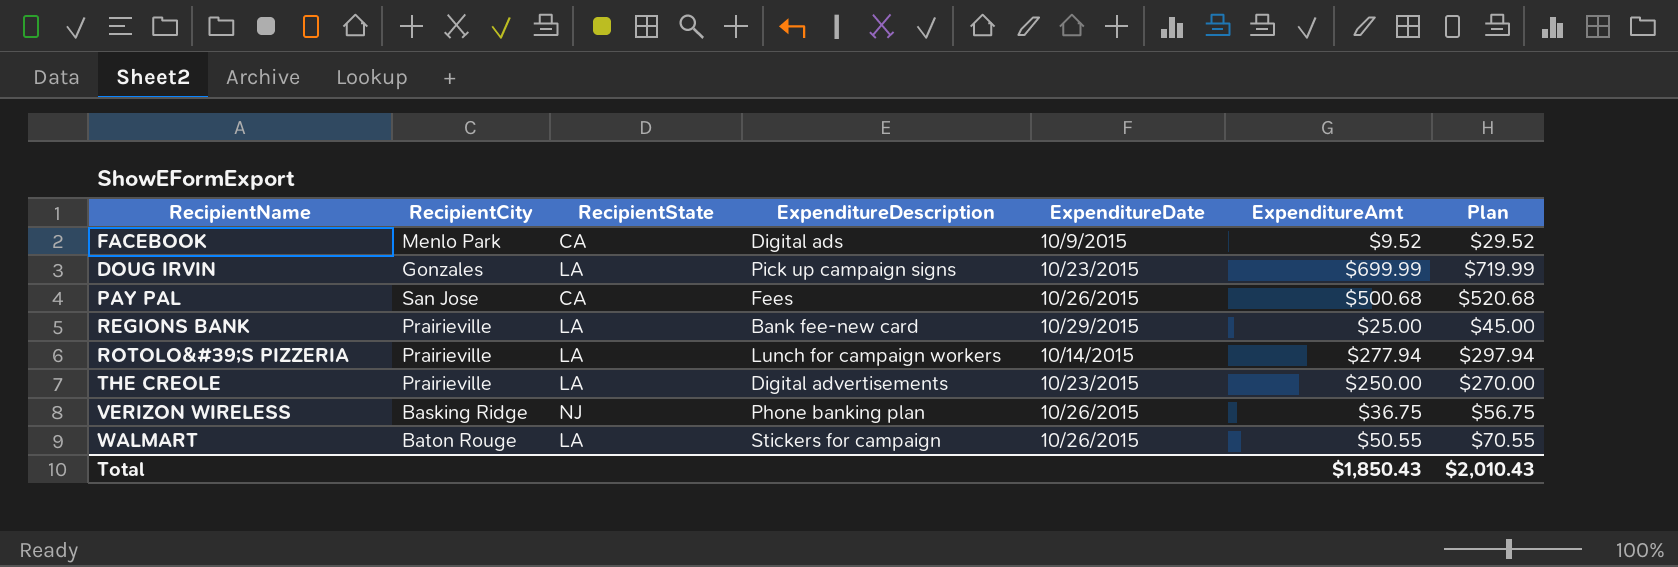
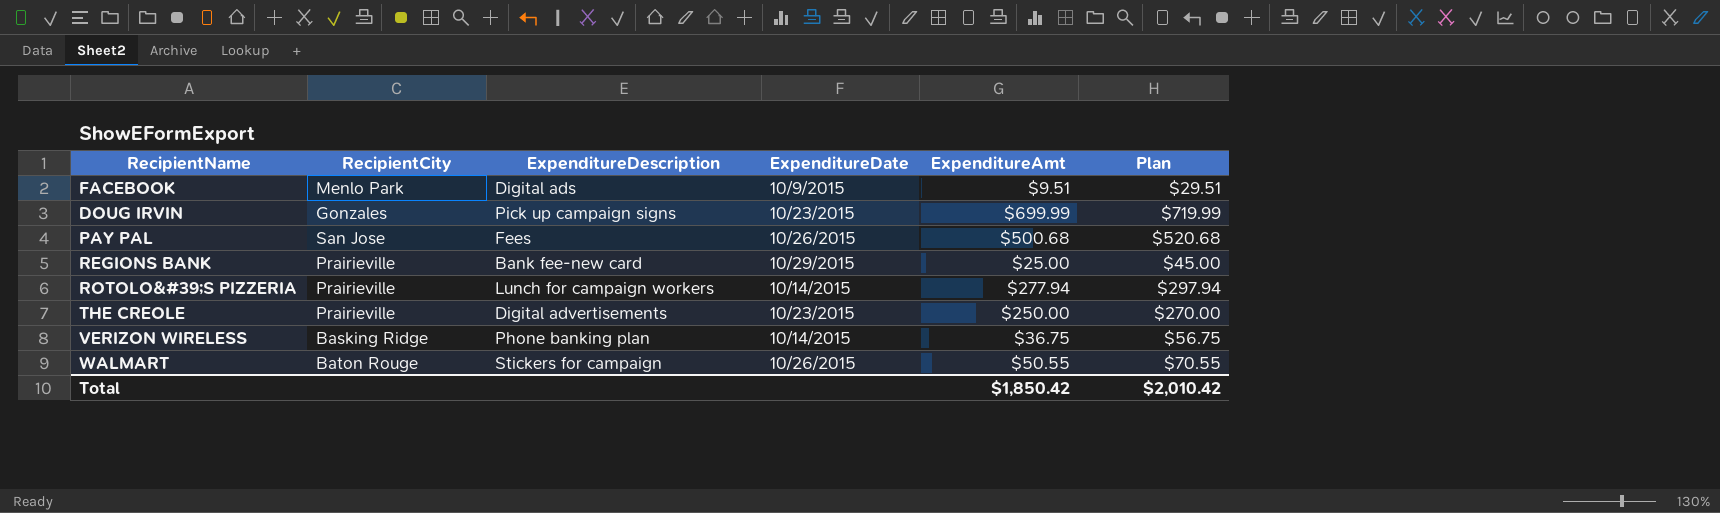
column RecipientState | position: 3 -> none
FACEBOOK | ExpenditureAmt: $9.52 -> $9.51
FACEBOOK | Plan: $29.52 -> $29.51
VERIZON WIRELESS | ExpenditureDate: 10/26/2015 -> 10/14/2015
Total | ExpenditureAmt: $1,850.43 -> $1,850.42
Total | Plan: $2,010.43 -> $2,010.42

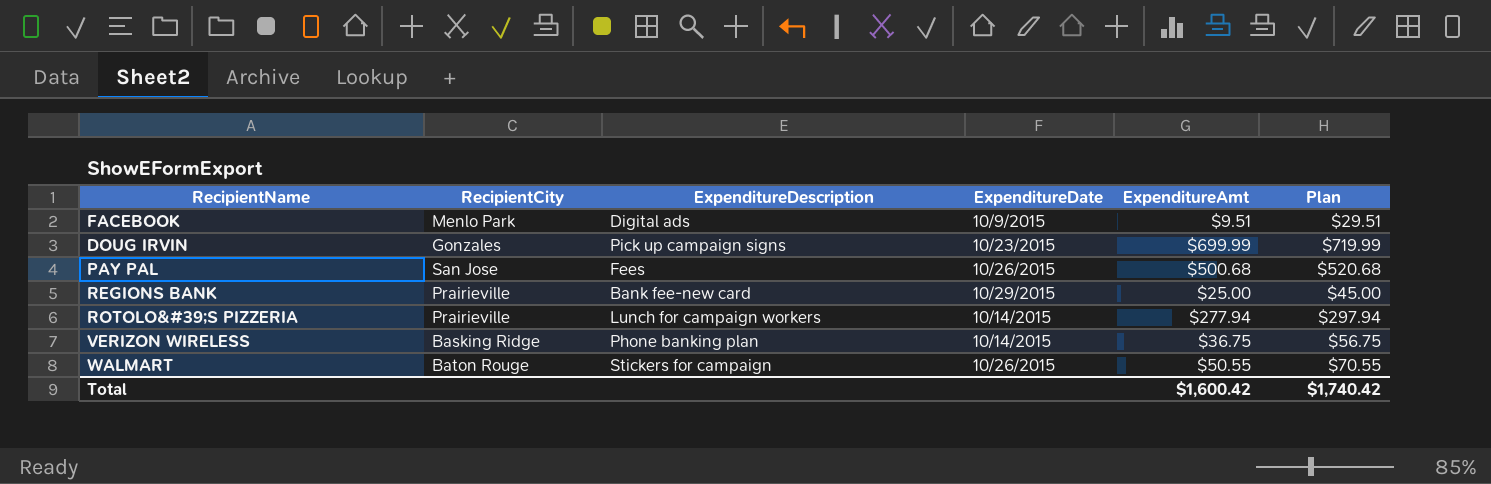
row THE CREOLE: Prairieville | Digital advertisements | 10/23/2015 | $250.00 | $270.00 -> none
Total | ExpenditureAmt: $1,850.42 -> $1,600.42
Total | Plan: $2,010.42 -> $1,740.42

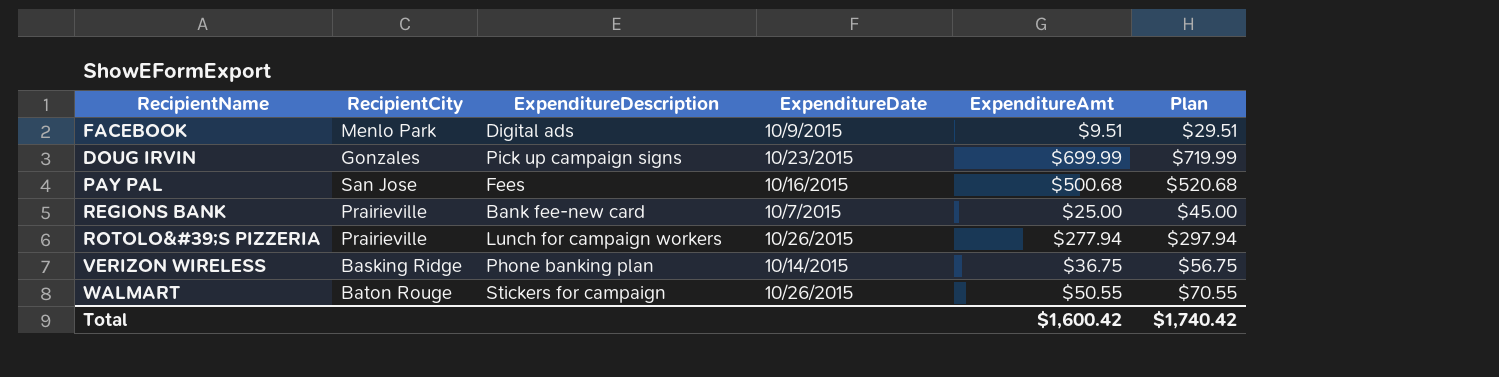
PAY PAL | ExpenditureDate: 10/26/2015 -> 10/16/2015
REGIONS BANK | ExpenditureDate: 10/29/2015 -> 10/7/2015
ROTOLO&#39;S PIZZERIA | ExpenditureDate: 10/14/2015 -> 10/26/2015

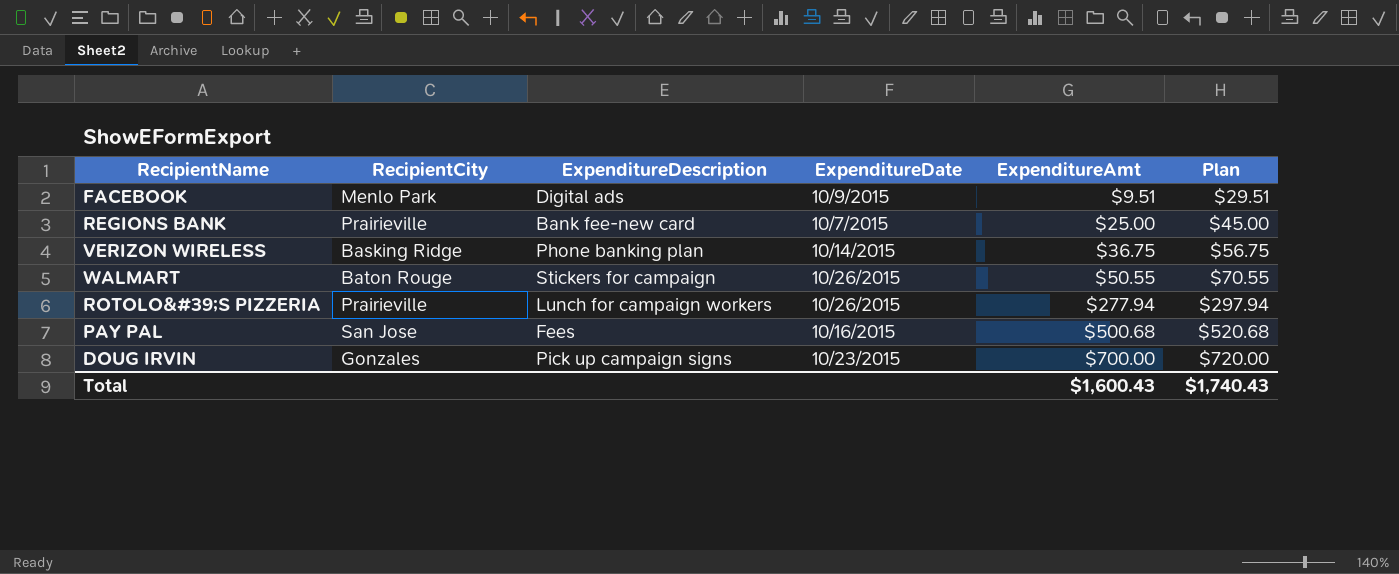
row order: none -> ExpenditureAmt ascending
DOUG IRVIN | ExpenditureAmt: $699.99 -> $700.00
DOUG IRVIN | Plan: $719.99 -> $720.00
Total | ExpenditureAmt: $1,600.42 -> $1,600.43
Total | Plan: $1,740.42 -> $1,740.43

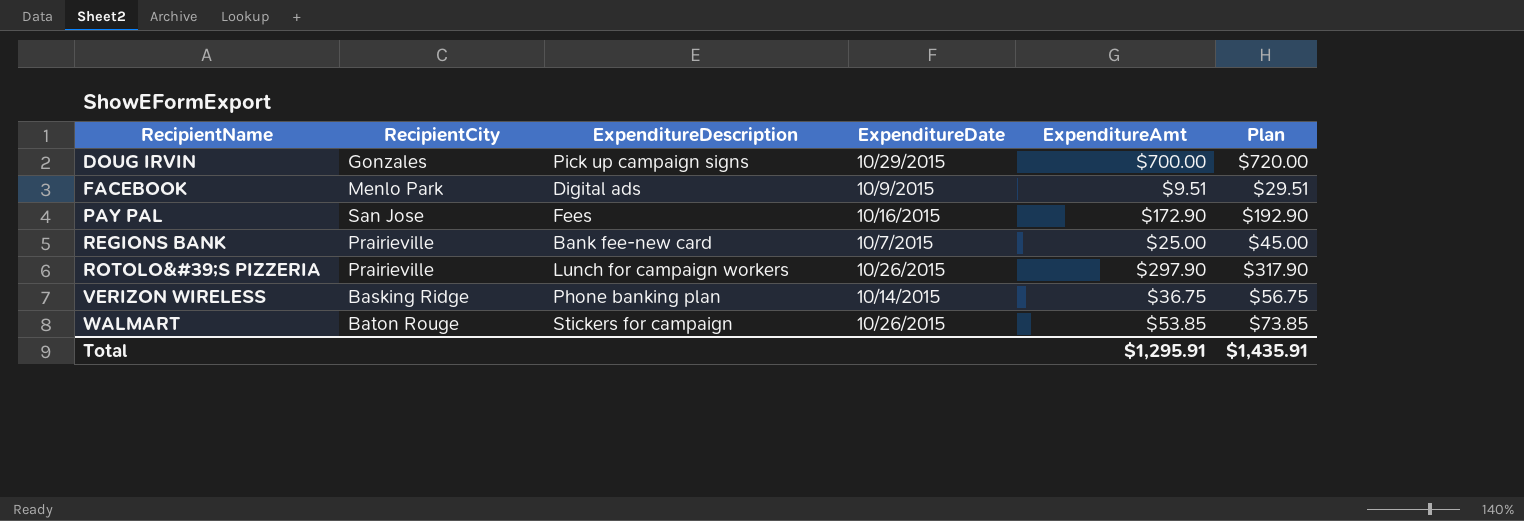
row order: ExpenditureAmt ascending -> RecipientName ascending
DOUG IRVIN | ExpenditureDate: 10/23/2015 -> 10/29/2015
PAY PAL | ExpenditureAmt: $500.68 -> $172.90
PAY PAL | Plan: $520.68 -> $192.90
ROTOLO&#39;S PIZZERIA | ExpenditureAmt: $277.94 -> $297.90
ROTOLO&#39;S PIZZERIA | Plan: $297.94 -> $317.90
WALMART | ExpenditureAmt: $50.55 -> $53.85
WALMART | Plan: $70.55 -> $73.85
Total | ExpenditureAmt: $1,600.43 -> $1,295.91
Total | Plan: $1,740.43 -> $1,435.91

